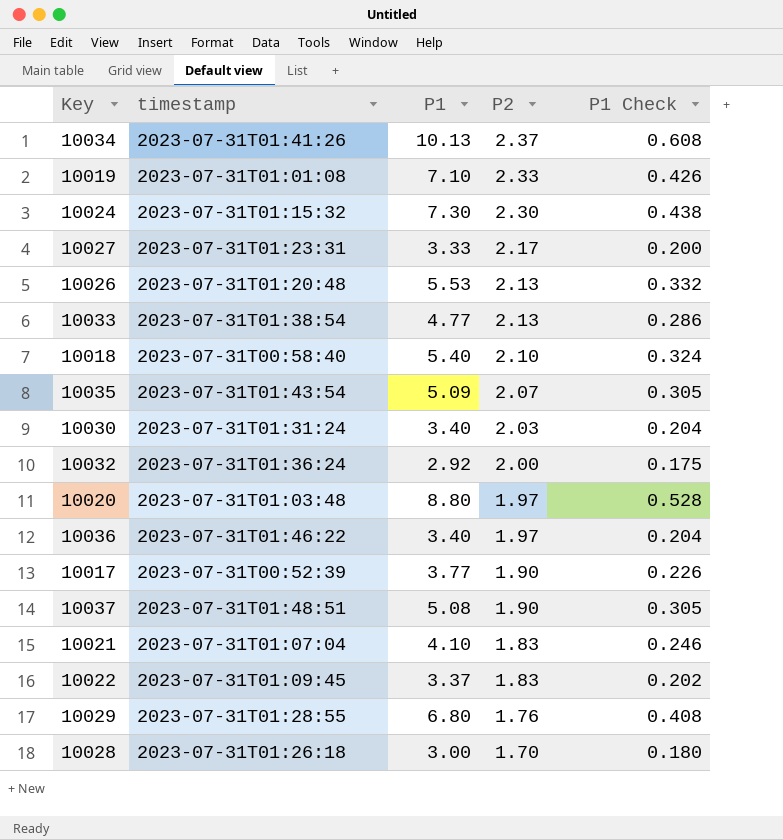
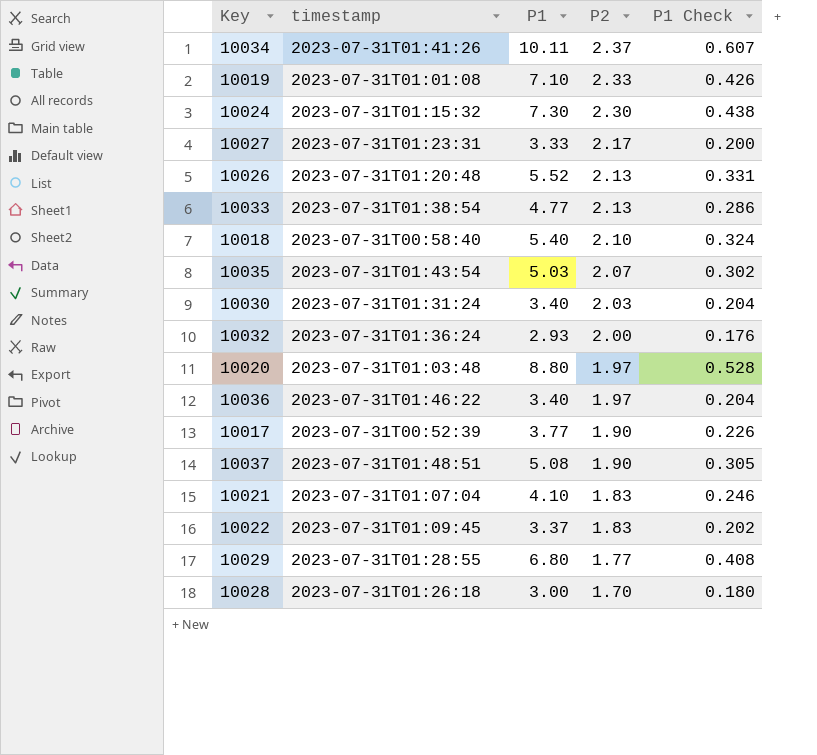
10034 | P1: 10.13 -> 10.11
10034 | P1 Check: 0.608 -> 0.607
10026 | P1: 5.53 -> 5.52
10026 | P1 Check: 0.332 -> 0.331
10035 | P1: 5.09 -> 5.03
10035 | P1 Check: 0.305 -> 0.302
10032 | P1: 2.92 -> 2.93
10032 | P1 Check: 0.175 -> 0.176
10029 | P2: 1.76 -> 1.77

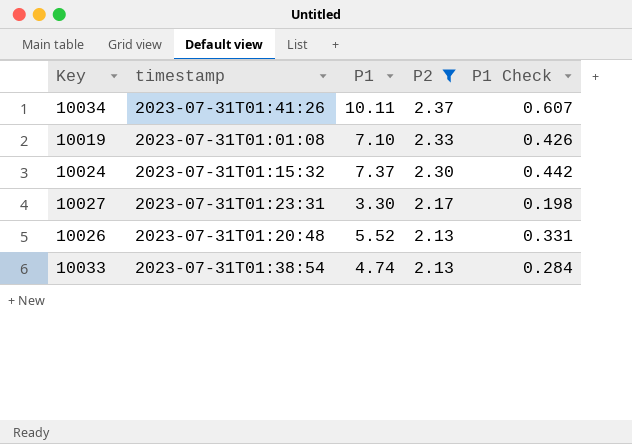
filter: none -> P2 >= 2.13
10024 | P1: 7.30 -> 7.37
10024 | P1 Check: 0.438 -> 0.442
10027 | P1: 3.33 -> 3.30
10027 | P1 Check: 0.200 -> 0.198
10033 | P1: 4.77 -> 4.74
10033 | P1 Check: 0.286 -> 0.284

